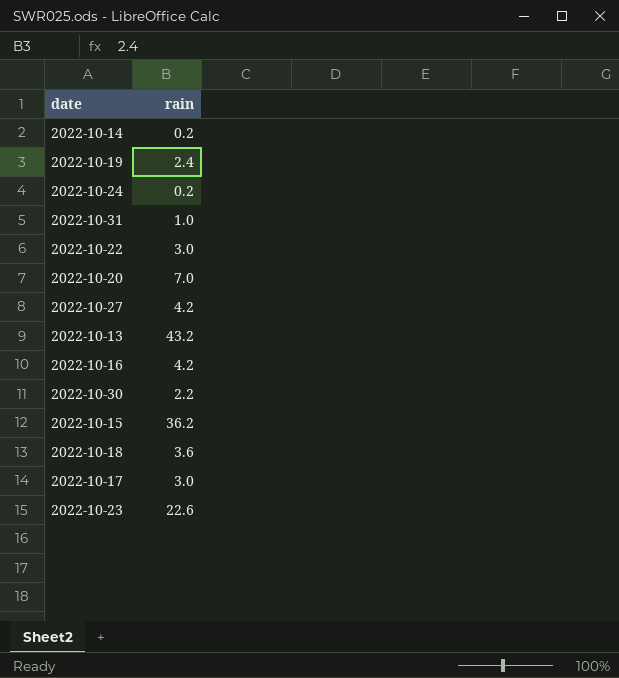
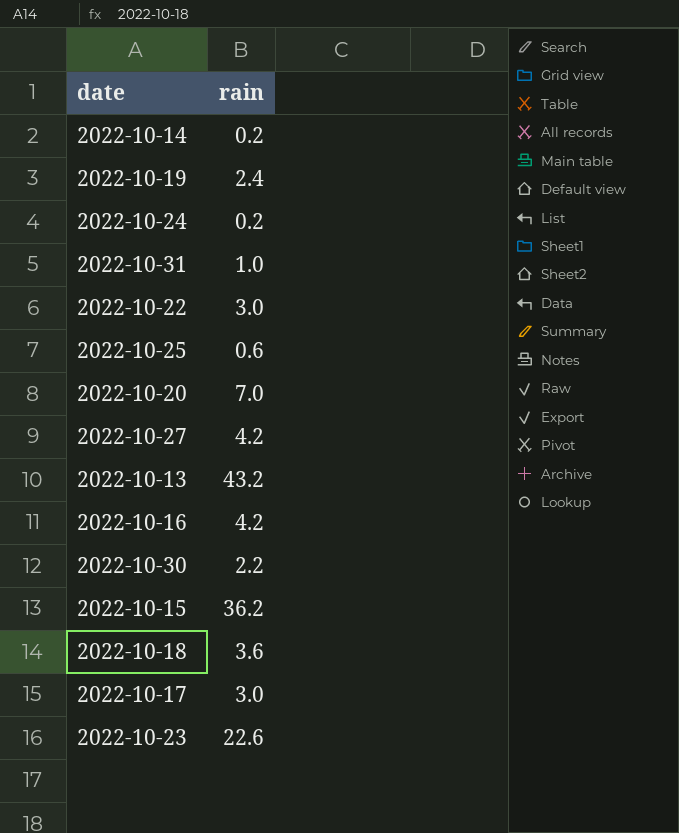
row 2022-10-25: none -> 0.6

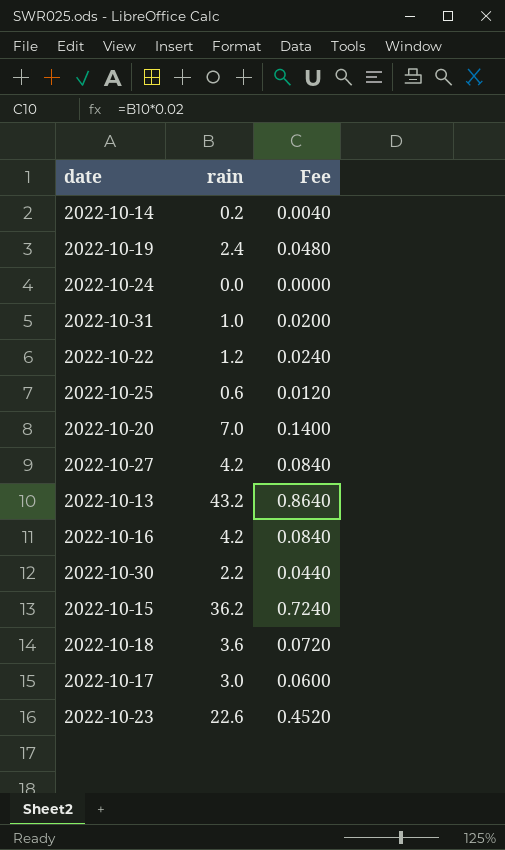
column Fee | formula: none -> [rain] * 0.02
2022-10-24 | rain: 0.2 -> 0.0
2022-10-22 | rain: 3.0 -> 1.2

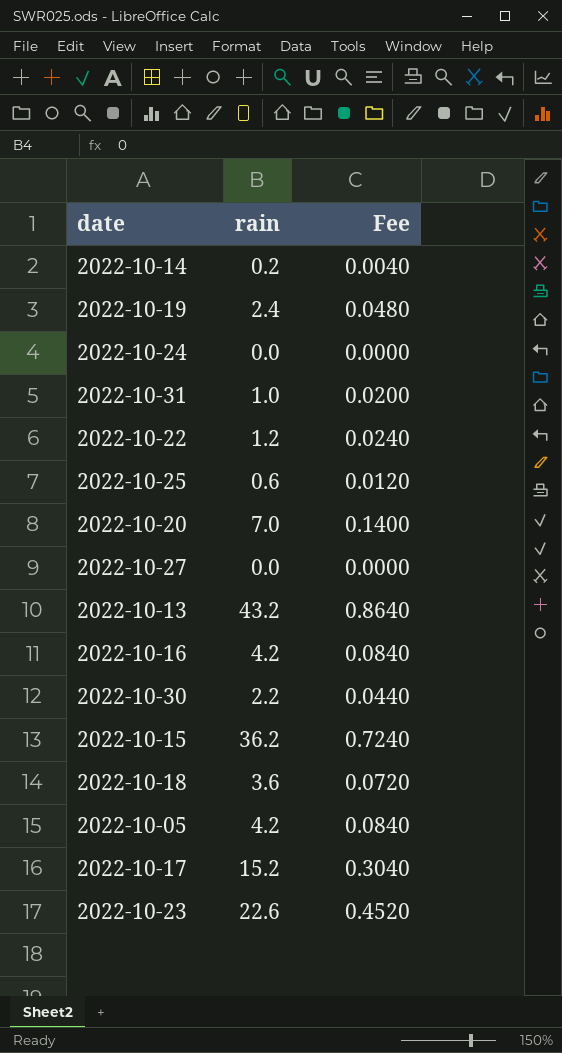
2022-10-27 | rain: 4.2 -> 0.0
2022-10-27 | Fee: 0.0840 -> 0.0000
row 2022-10-05: none -> 4.2 | 0.0840
2022-10-17 | rain: 3.0 -> 15.2
2022-10-17 | Fee: 0.0600 -> 0.3040

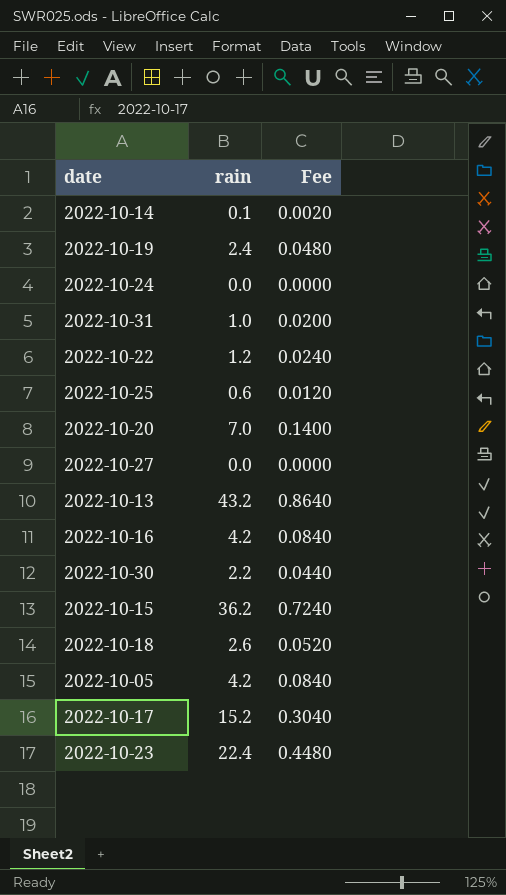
2022-10-14 | rain: 0.2 -> 0.1
2022-10-14 | Fee: 0.0040 -> 0.0020
2022-10-18 | rain: 3.6 -> 2.6
2022-10-18 | Fee: 0.0720 -> 0.0520
2022-10-23 | rain: 22.6 -> 22.4
2022-10-23 | Fee: 0.4520 -> 0.4480

